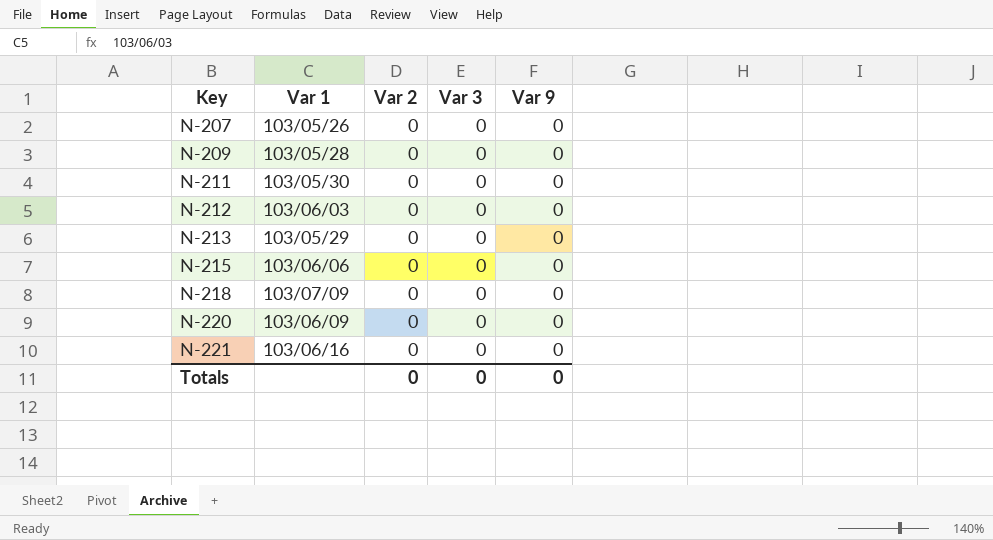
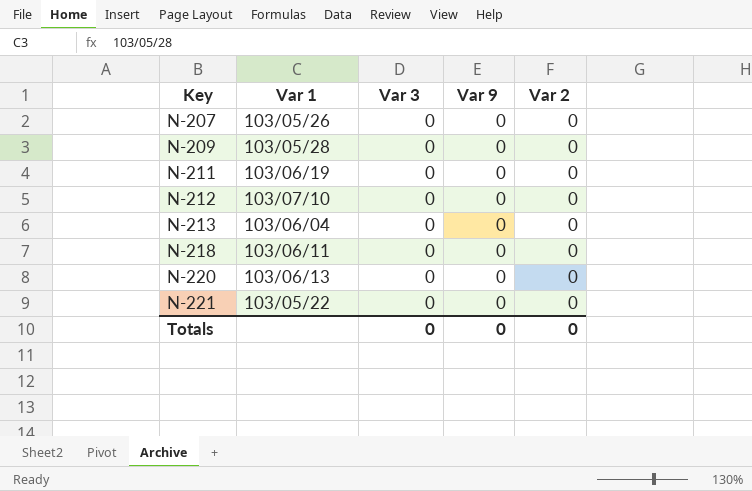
column Var 2 | position: 3 -> 5
row N-215: 103/06/06 | 0 | 0 | 0 -> none
N-211 | Var 1: 103/05/30 -> 103/06/19
N-212 | Var 1: 103/06/03 -> 103/07/10
N-213 | Var 1: 103/05/29 -> 103/06/04
N-218 | Var 1: 103/07/09 -> 103/06/11
N-220 | Var 1: 103/06/09 -> 103/06/13
N-221 | Var 1: 103/06/16 -> 103/05/22

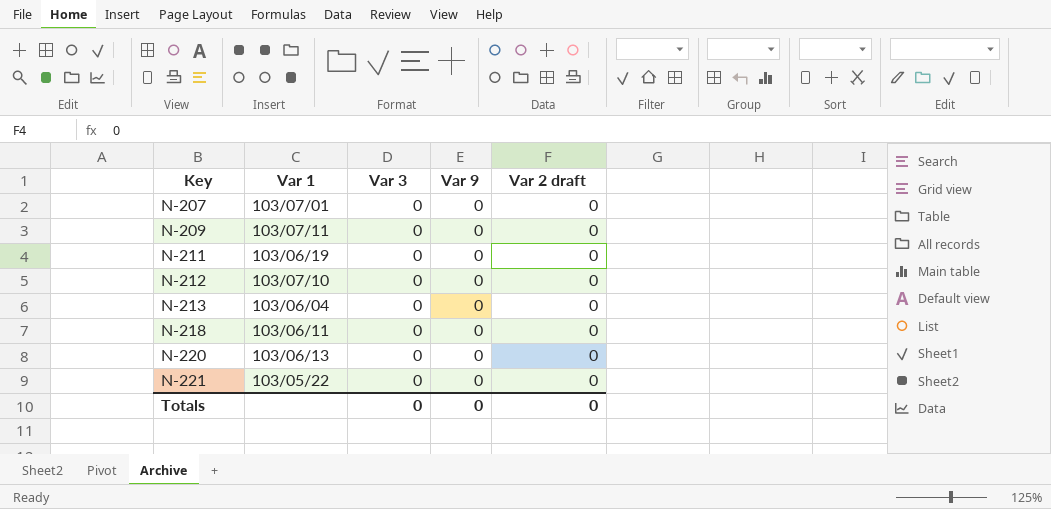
column name: Var 2 -> Var 2 draft
N-207 | Var 1: 103/05/26 -> 103/07/01
N-209 | Var 1: 103/05/28 -> 103/07/11

